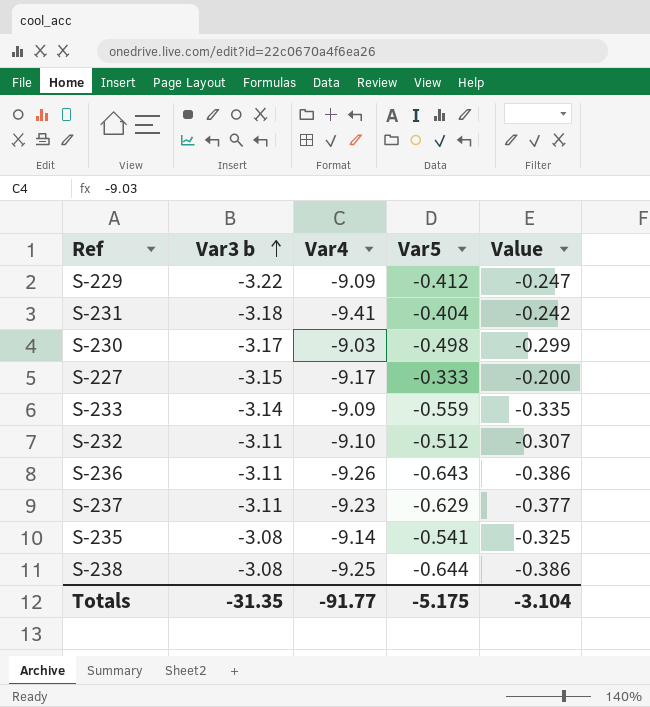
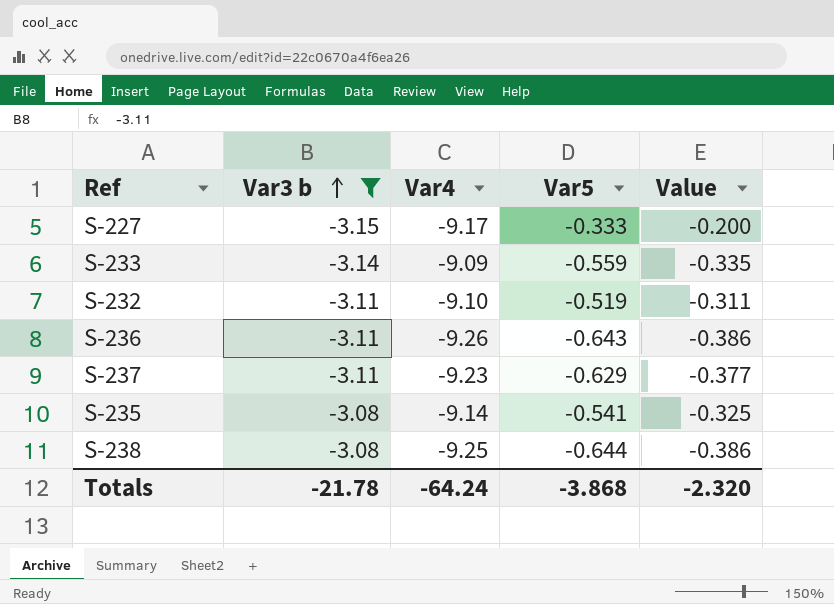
filter: none -> Var3 b >= -3.15
S-232 | Var5: -0.512 -> -0.519
S-232 | Value: -0.307 -> -0.311
Totals | Var3 b: -31.35 -> -21.78
Totals | Var4: -91.77 -> -64.24
Totals | Var5: -5.175 -> -3.868
Totals | Value: -3.104 -> -2.320

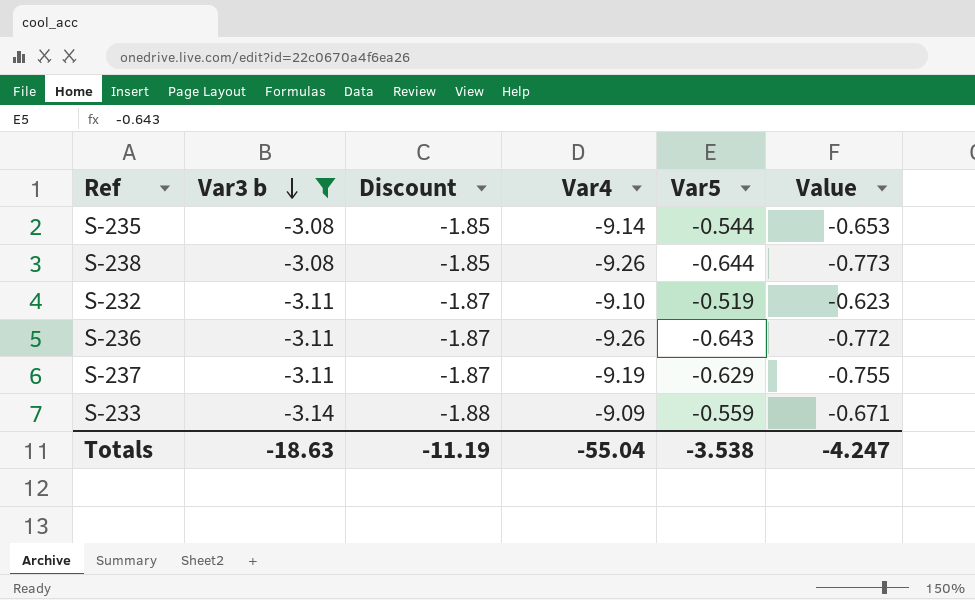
row order: Var3 b ascending -> Var3 b descending
column Discount | formula: none -> [Var3 b] * 0.6
column Value | formula: [Var5] * 0.6 -> [Var5] * 1.2
row S-227: -3.15 | -9.17 | -0.333 | -0.200 -> none
S-235 | Var5: -0.541 -> -0.544
S-238 | Var4: -9.25 -> -9.26
S-237 | Var4: -9.23 -> -9.19
Totals | Var3 b: -21.78 -> -18.63
Totals | Var4: -64.24 -> -55.04
Totals | Var5: -3.868 -> -3.538
Totals | Value: -2.320 -> -4.247

